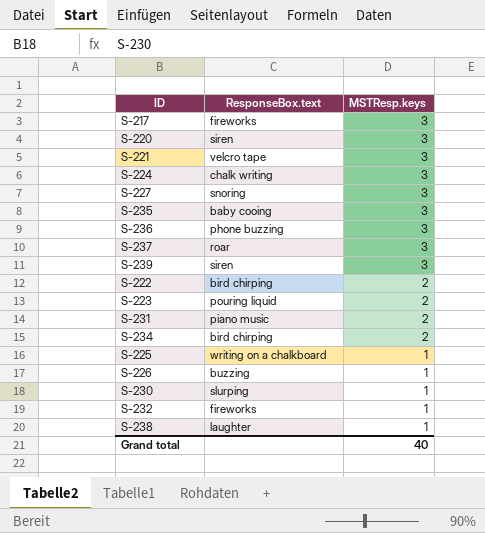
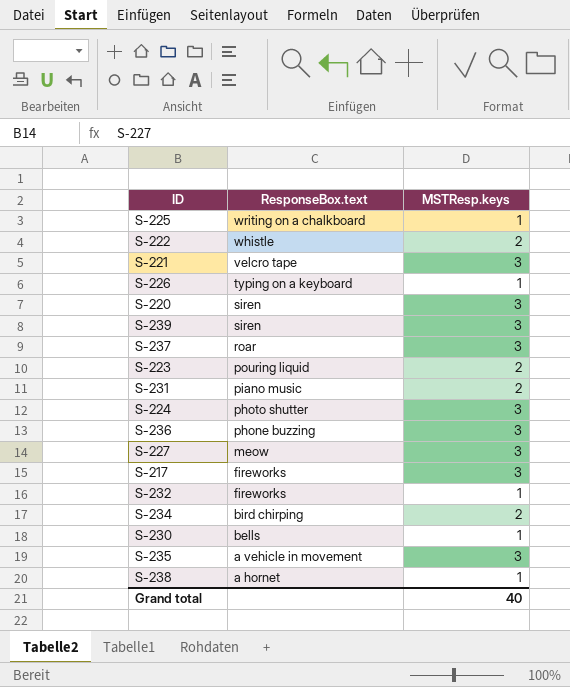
row order: MSTResp.keys descending -> ResponseBox.text descending
S-222 | ResponseBox.text: bird chirping -> whistle
S-226 | ResponseBox.text: buzzing -> typing on a keyboard
S-224 | ResponseBox.text: chalk writing -> photo shutter
S-227 | ResponseBox.text: snoring -> meow
S-230 | ResponseBox.text: slurping -> bells
S-235 | ResponseBox.text: baby cooing -> a vehicle in movement
S-238 | ResponseBox.text: laughter -> a hornet

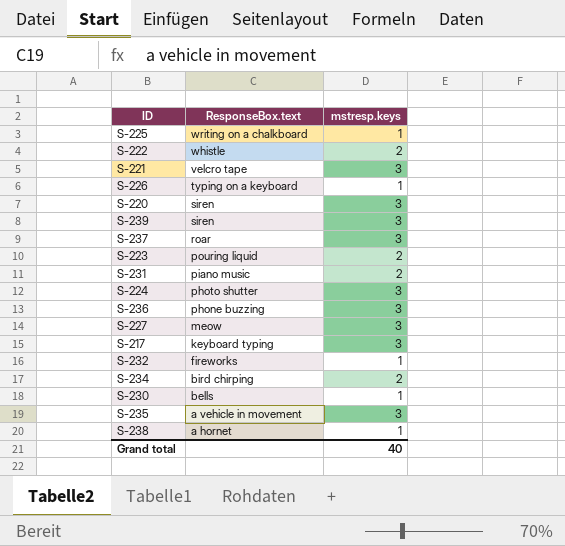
column name: MSTResp.keys -> mstresp.keys
S-217 | ResponseBox.text: fireworks -> keyboard typing

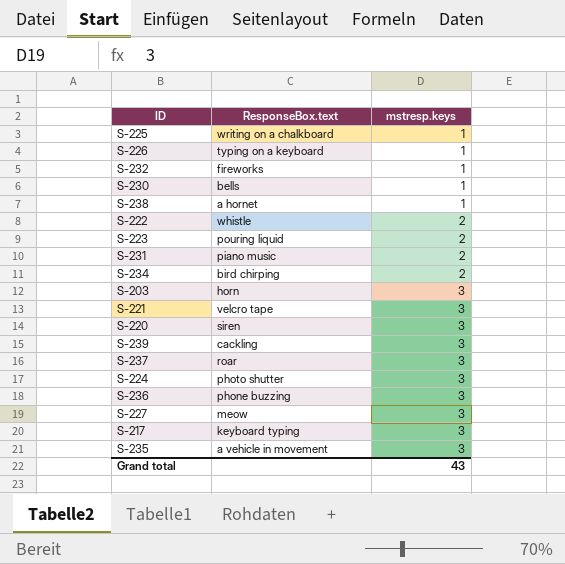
row order: ResponseBox.text descending -> mstresp.keys ascending
row S-203: none -> horn | 3
S-239 | ResponseBox.text: siren -> cackling
Grand total | mstresp.keys: 40 -> 43

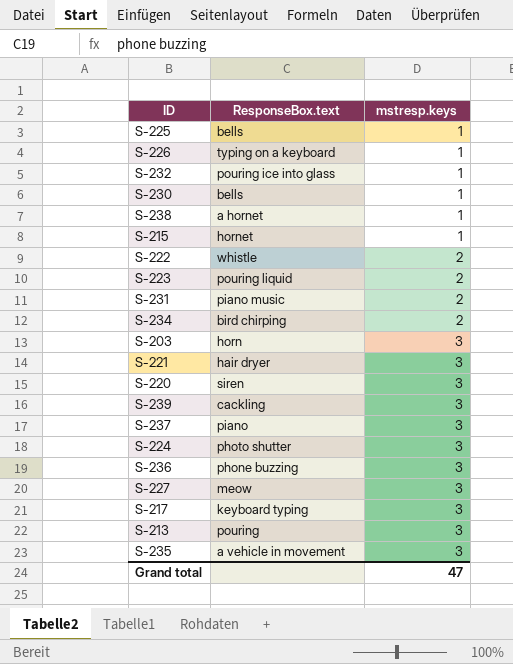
S-225 | ResponseBox.text: writing on a chalkboard -> bells
S-232 | ResponseBox.text: fireworks -> pouring ice into glass
row S-215: none -> hornet | 1
S-221 | ResponseBox.text: velcro tape -> hair dryer
S-237 | ResponseBox.text: roar -> piano
row S-213: none -> pouring | 3
Grand total | mstresp.keys: 43 -> 47

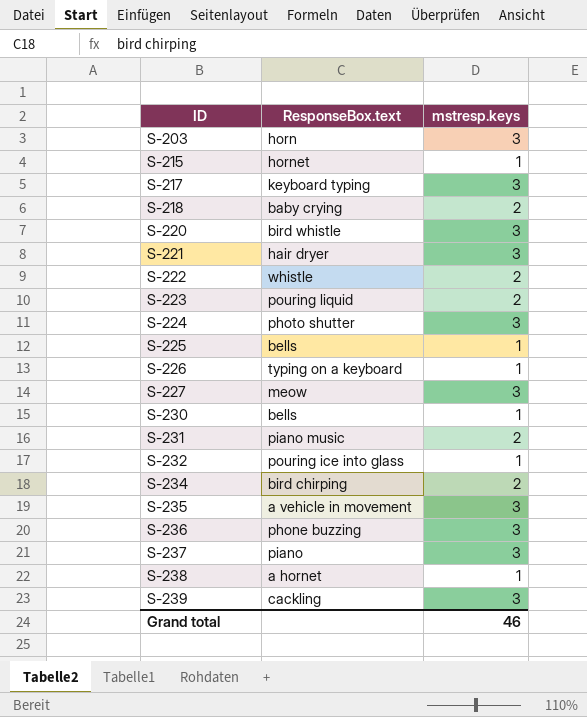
row order: mstresp.keys ascending -> ID ascending
row S-213: pouring | 3 -> none
row S-218: none -> baby crying | 2
S-220 | ResponseBox.text: siren -> bird whistle
Grand total | mstresp.keys: 47 -> 46

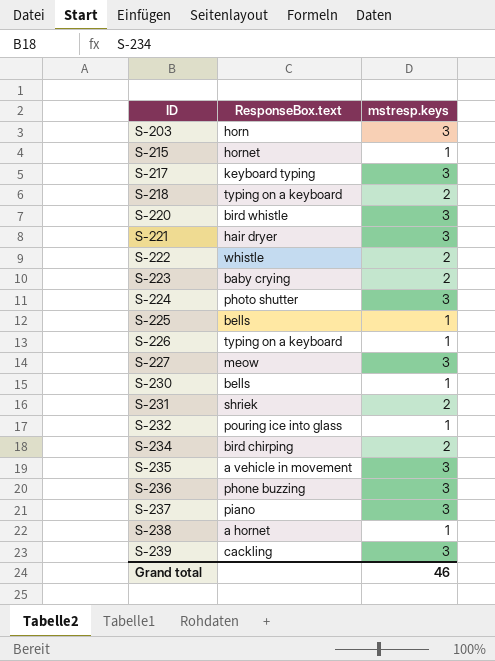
S-218 | ResponseBox.text: baby crying -> typing on a keyboard
S-223 | ResponseBox.text: pouring liquid -> baby crying
S-231 | ResponseBox.text: piano music -> shriek

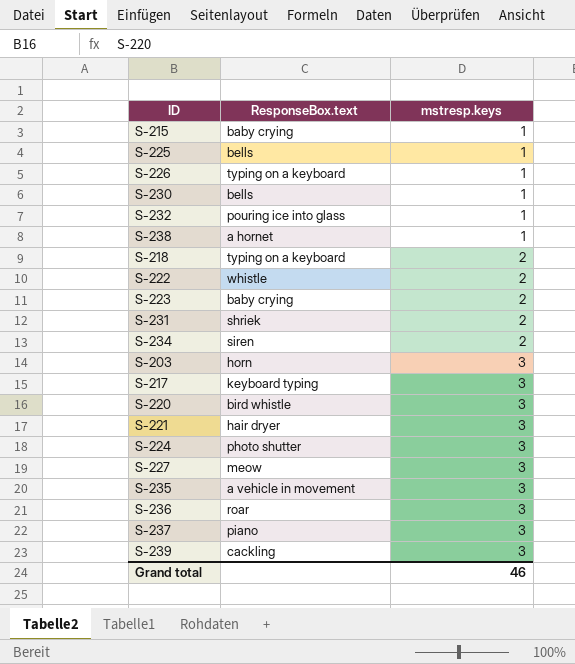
row order: ID ascending -> mstresp.keys ascending
S-215 | ResponseBox.text: hornet -> baby crying
S-234 | ResponseBox.text: bird chirping -> siren
S-236 | ResponseBox.text: phone buzzing -> roar

